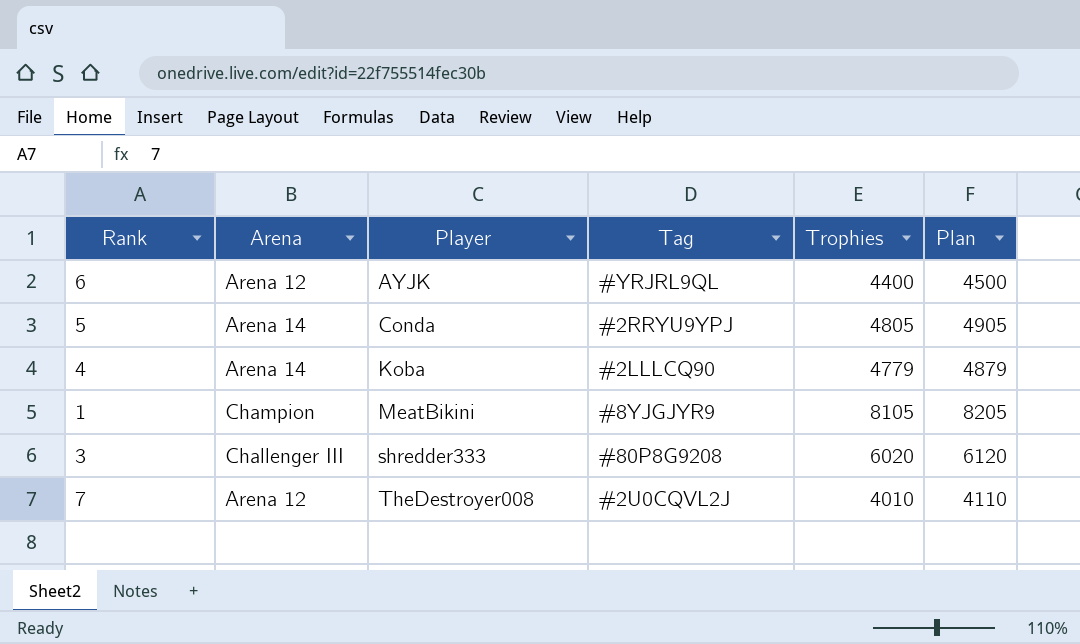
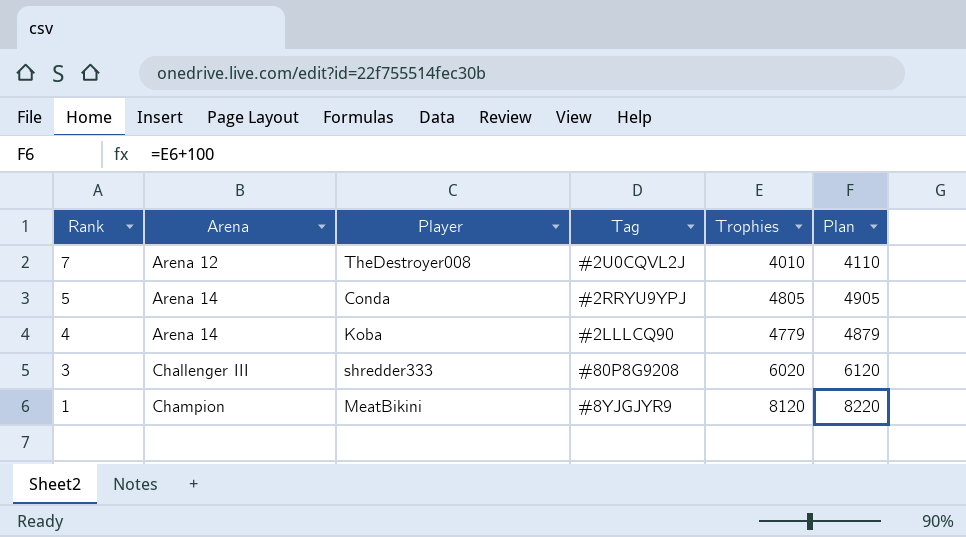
row order: Player ascending -> Rank descending
row 6: Arena 12 | AYJK | #YRJRL9QL | 4400 | 4500 -> none
1 | Trophies: 8105 -> 8120
1 | Plan: 8205 -> 8220

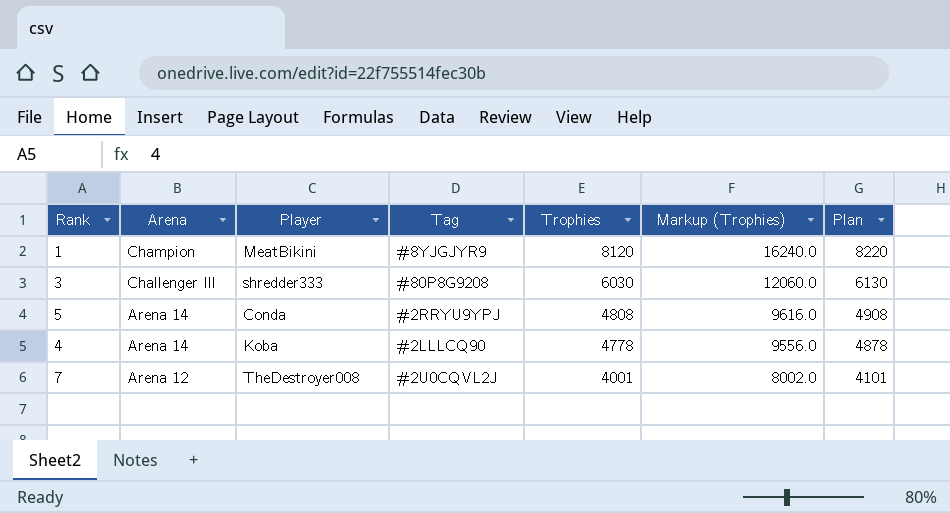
row order: Rank descending -> Arena descending
column Markup (Trophies) | formula: none -> [Trophies] * 2
3 | Trophies: 6020 -> 6030
3 | Plan: 6120 -> 6130
5 | Trophies: 4805 -> 4808
5 | Plan: 4905 -> 4908
4 | Trophies: 4779 -> 4778
4 | Plan: 4879 -> 4878
7 | Trophies: 4010 -> 4001
7 | Plan: 4110 -> 4101

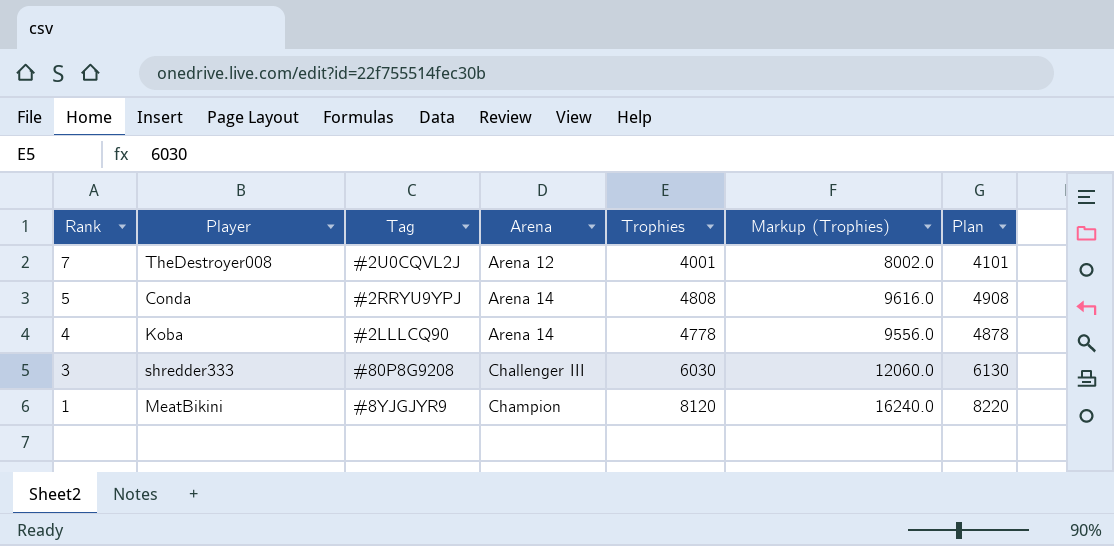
row order: Arena descending -> Rank descending
column Arena | position: 2 -> 4

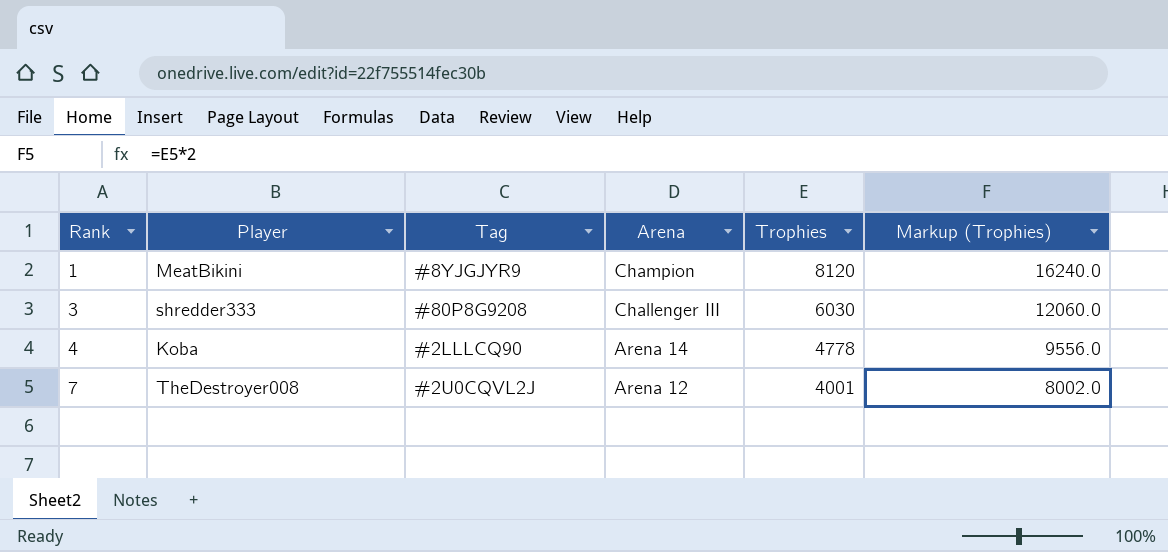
row order: Rank descending -> Rank ascending
column Plan | formula: [Trophies] + 100 -> none
row 5: Conda | #2RRYU9YPJ | Arena 14 | 4808 | 9616.0 | 4908 -> none

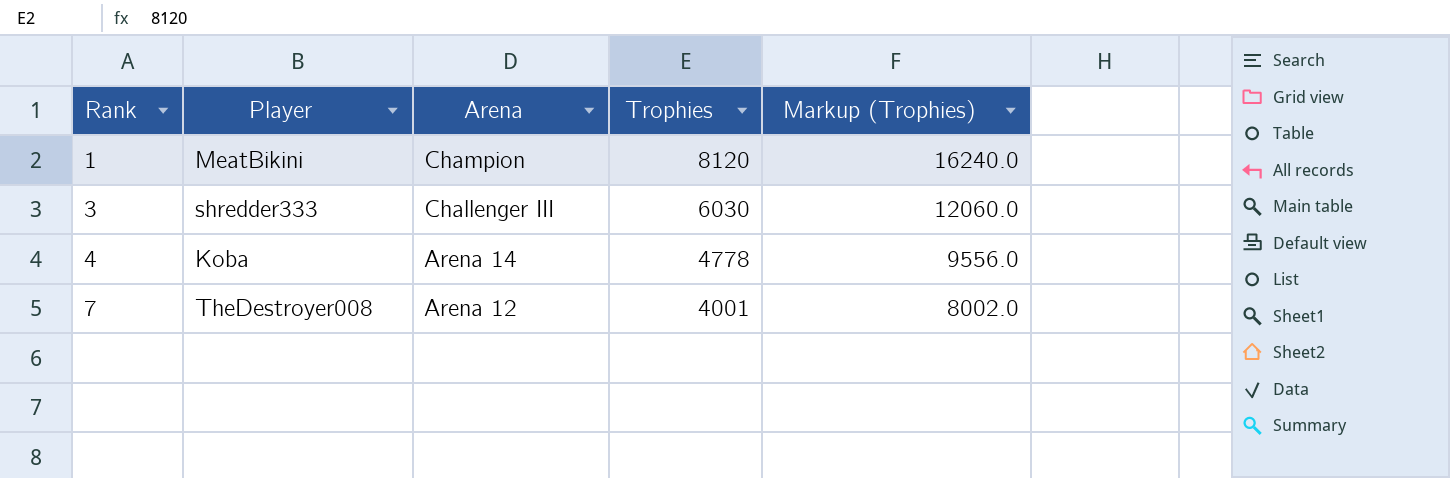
column Tag | position: 3 -> none

